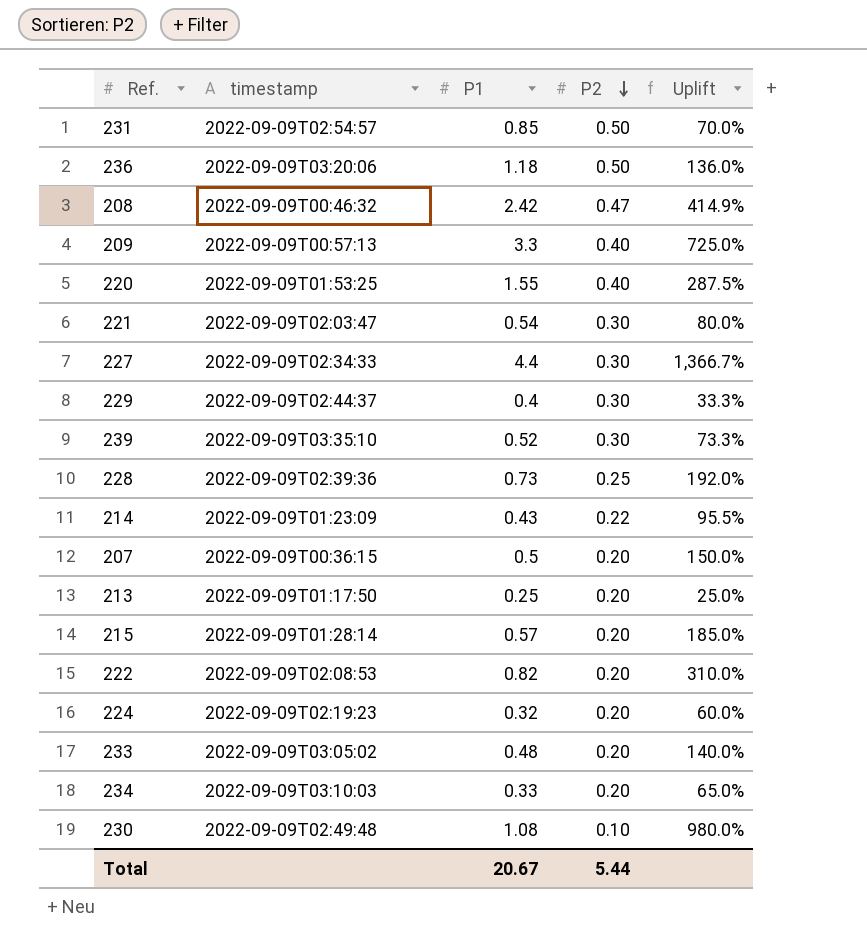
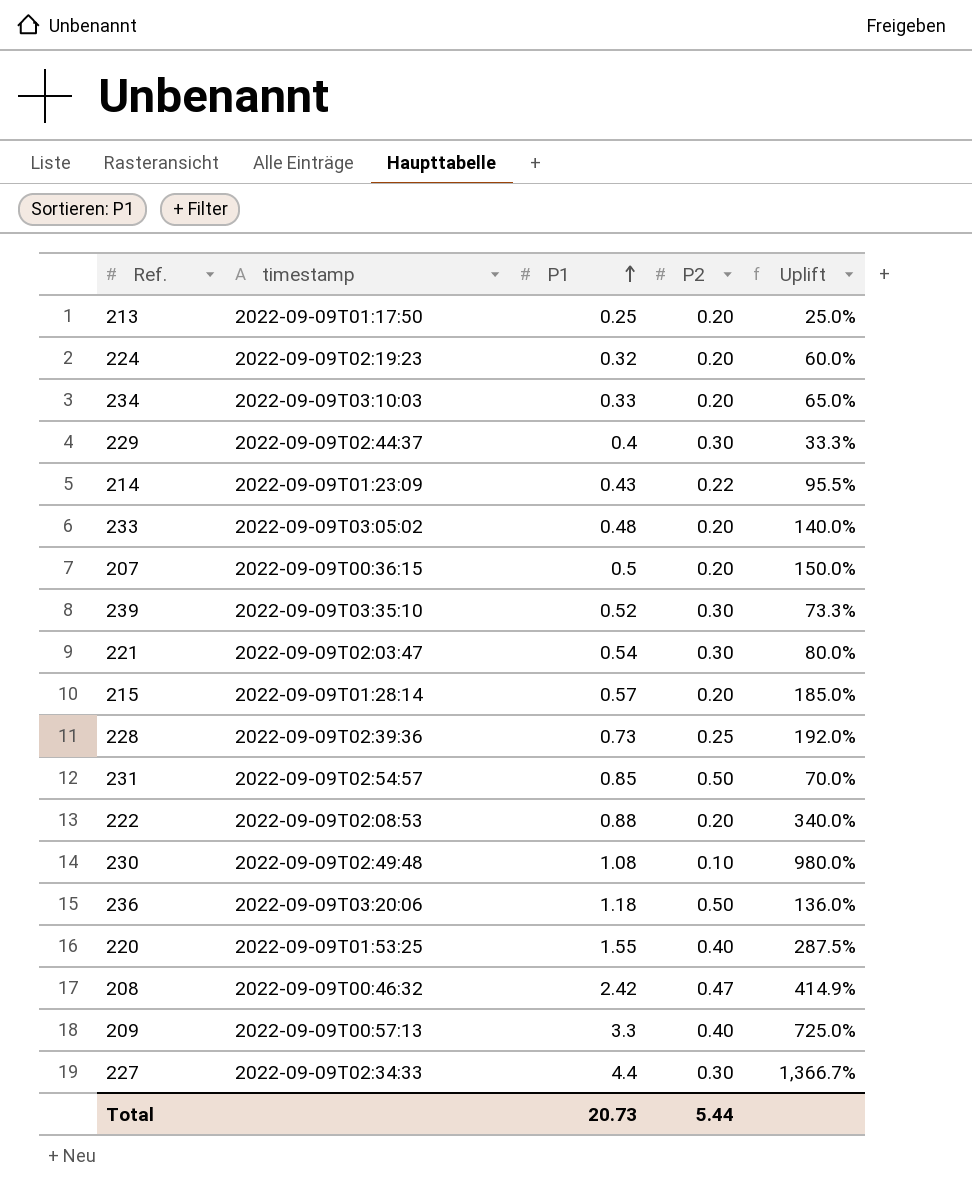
row order: P2 descending -> P1 ascending
222 | P1: 0.82 -> 0.88
222 | Uplift: 310.0% -> 340.0%
Total | P1: 20.67 -> 20.73

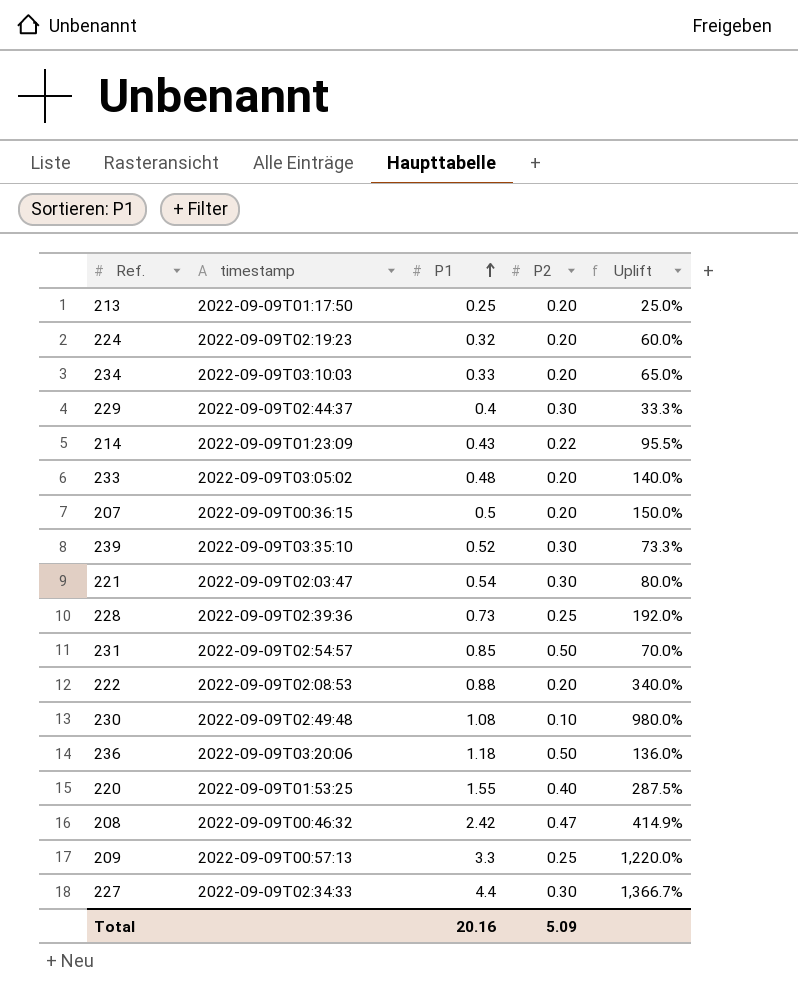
row 215: 2022-09-09T01:28:14 | 0.57 | 0.20 | 185.0% -> none
209 | P2: 0.40 -> 0.25
209 | Uplift: 725.0% -> 1,220.0%
Total | P1: 20.73 -> 20.16
Total | P2: 5.44 -> 5.09

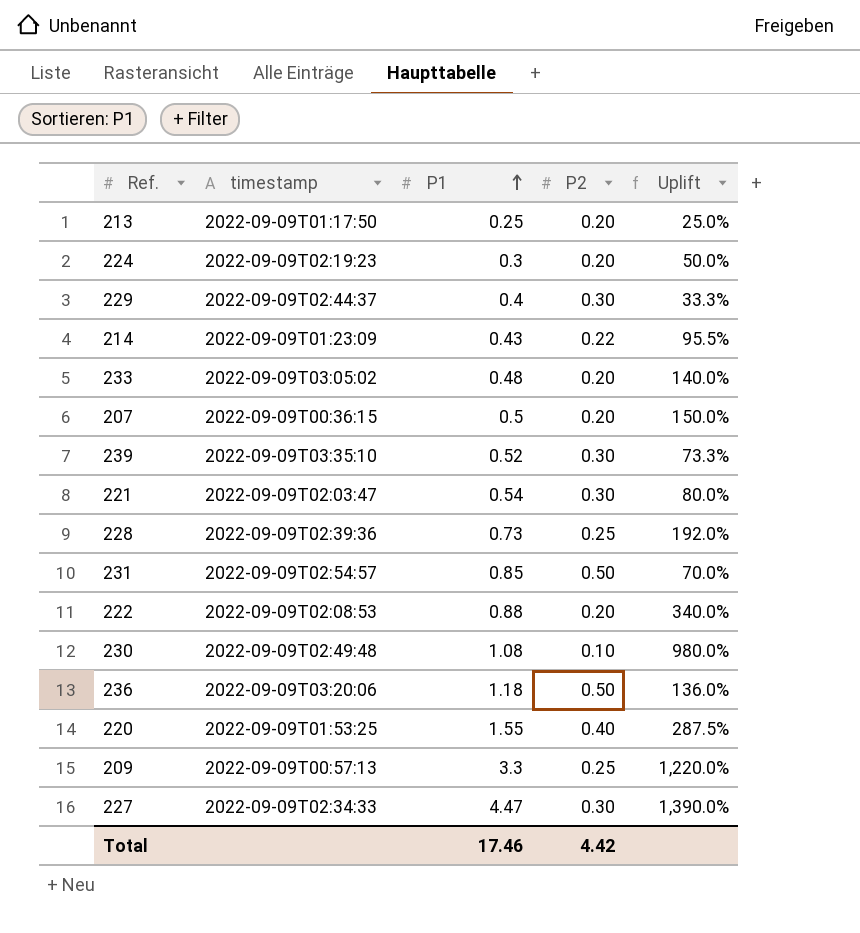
row 234: 2022-09-09T03:10:03 | 0.33 | 0.20 | 65.0% -> none
row 208: 2022-09-09T00:46:32 | 2.42 | 0.47 | 414.9% -> none
224 | P1: 0.32 -> 0.3
224 | Uplift: 60.0% -> 50.0%
227 | P1: 4.4 -> 4.47
227 | Uplift: 1,366.7% -> 1,390.0%
Total | P1: 20.16 -> 17.46
Total | P2: 5.09 -> 4.42

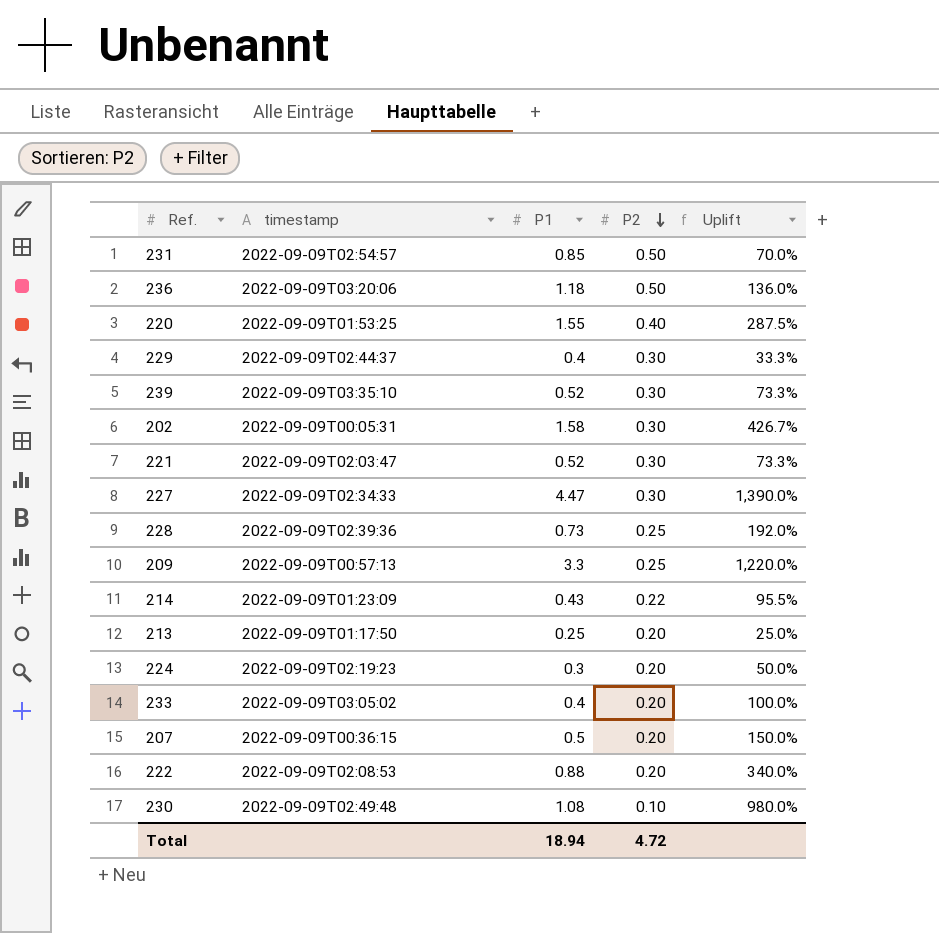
row order: P1 ascending -> P2 descending
row 202: none -> 2022-09-09T00:05:31 | 1.58 | 0.30 | 426.7%
221 | P1: 0.54 -> 0.52
221 | Uplift: 80.0% -> 73.3%
233 | P1: 0.48 -> 0.4
233 | Uplift: 140.0% -> 100.0%
Total | P1: 17.46 -> 18.94
Total | P2: 4.42 -> 4.72

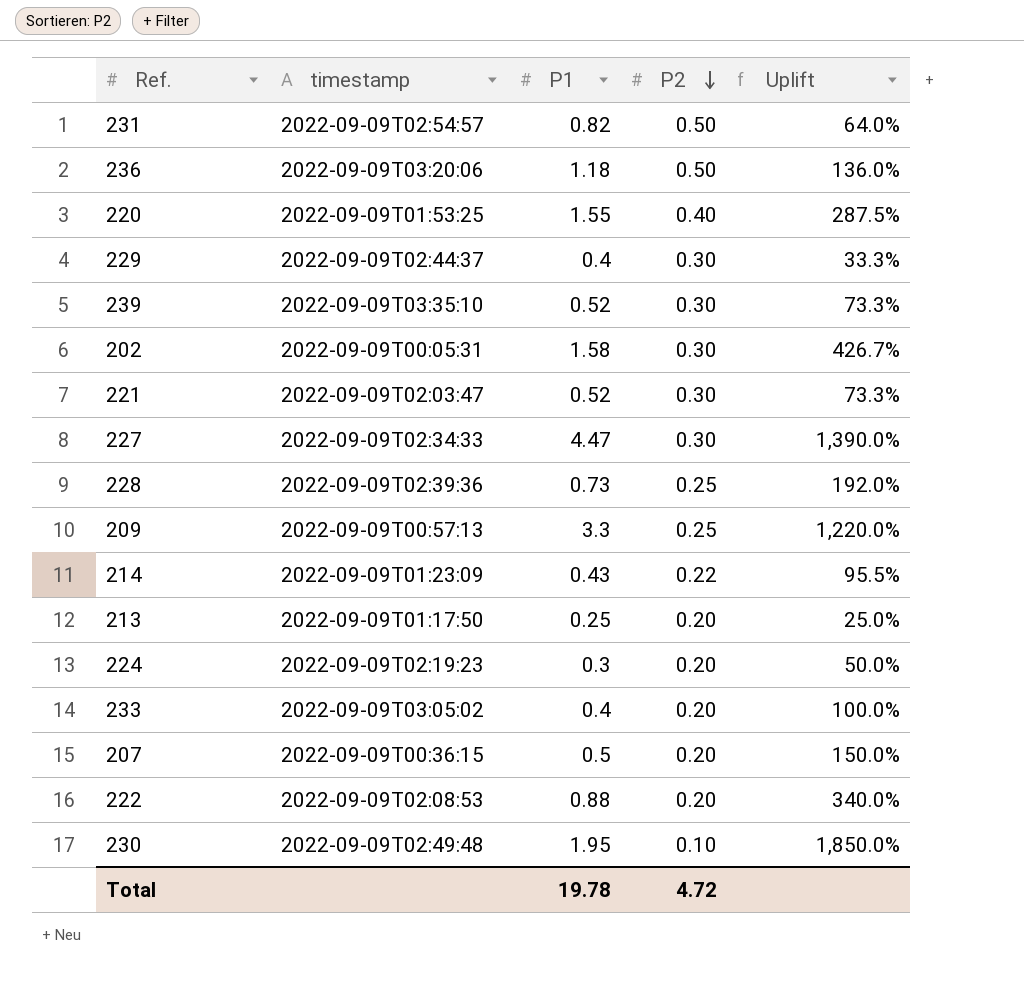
231 | P1: 0.85 -> 0.82
231 | Uplift: 70.0% -> 64.0%
230 | P1: 1.08 -> 1.95
230 | Uplift: 980.0% -> 1,850.0%
Total | P1: 18.94 -> 19.78

